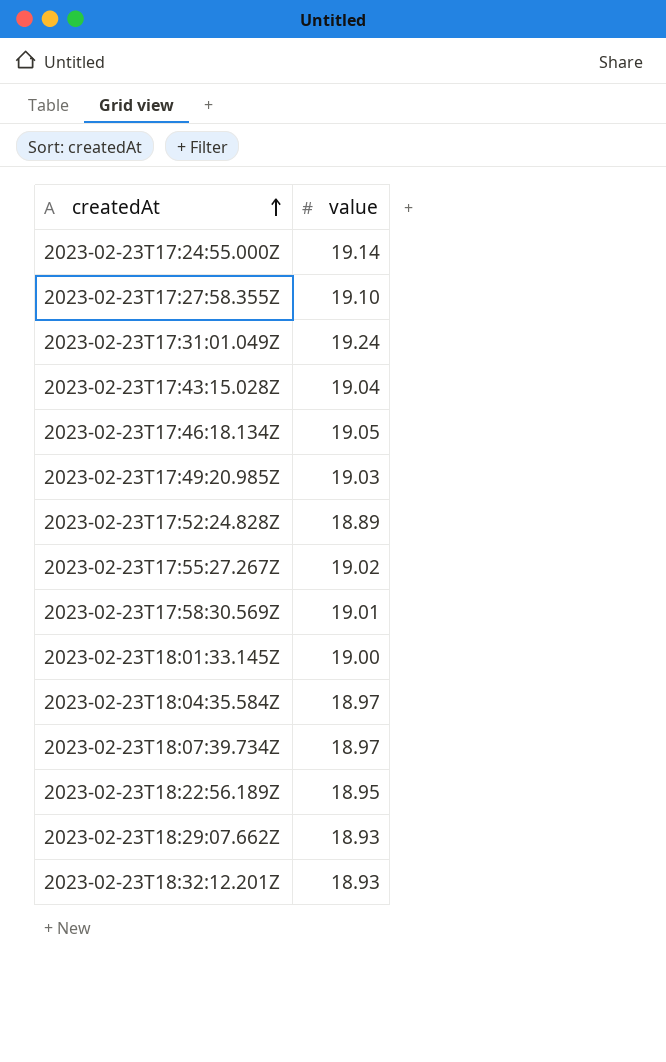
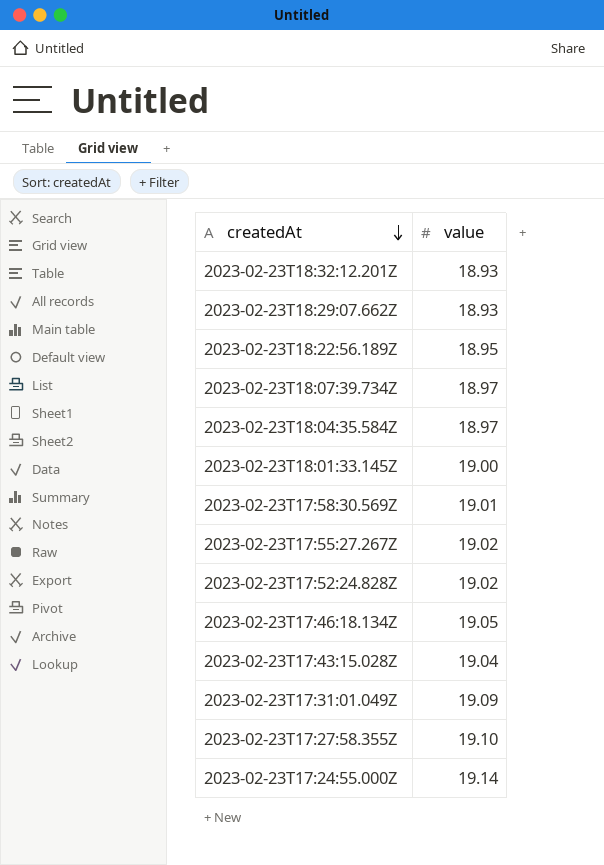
row order: createdAt ascending -> createdAt descending
row 2023-02-23T17:49:20.985Z: 19.03 -> none
2023-02-23T17:52:24.828Z | value: 18.89 -> 19.02
2023-02-23T17:31:01.049Z | value: 19.24 -> 19.09

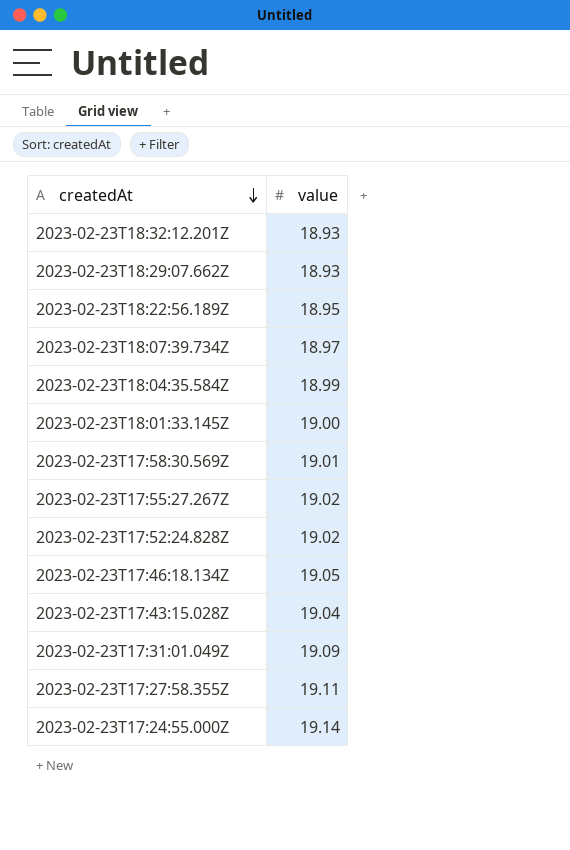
2023-02-23T18:04:35.584Z | value: 18.97 -> 18.99
2023-02-23T17:27:58.355Z | value: 19.10 -> 19.11

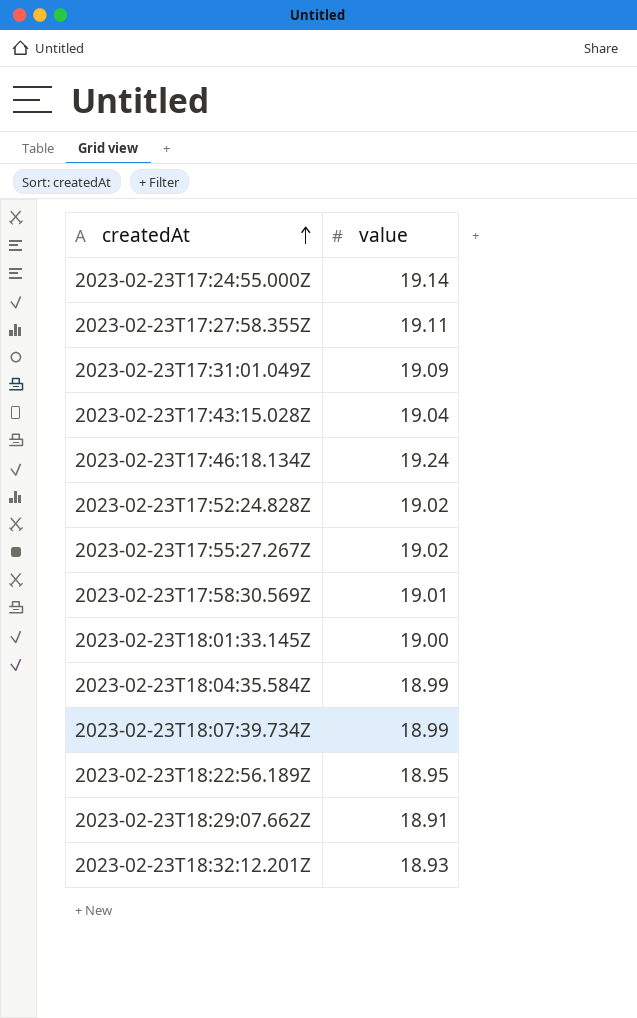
row order: createdAt descending -> createdAt ascending
2023-02-23T17:46:18.134Z | value: 19.05 -> 19.24
2023-02-23T18:07:39.734Z | value: 18.97 -> 18.99
2023-02-23T18:29:07.662Z | value: 18.93 -> 18.91

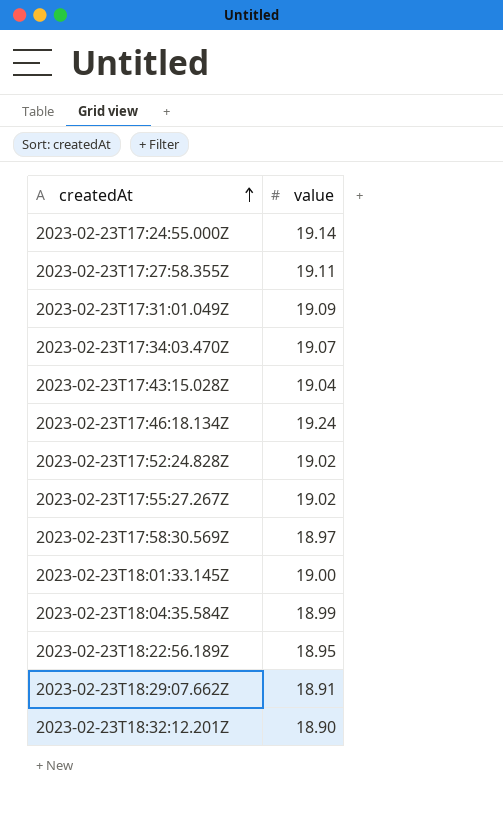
row 2023-02-23T18:07:39.734Z: 18.99 -> none
row 2023-02-23T17:34:03.470Z: none -> 19.07
2023-02-23T17:58:30.569Z | value: 19.01 -> 18.97
2023-02-23T18:32:12.201Z | value: 18.93 -> 18.90

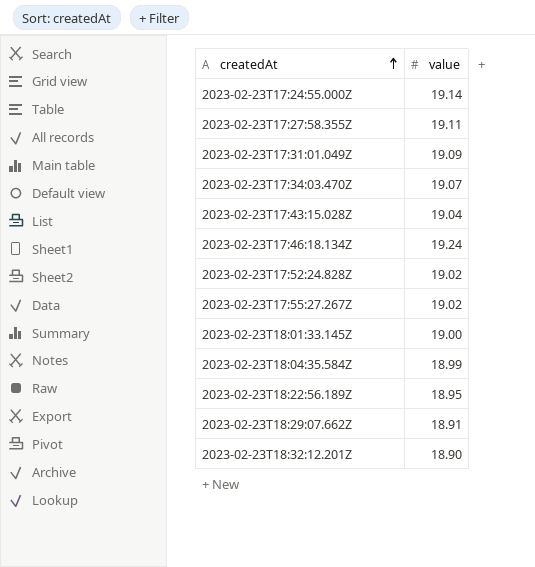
row 2023-02-23T17:58:30.569Z: 18.97 -> none

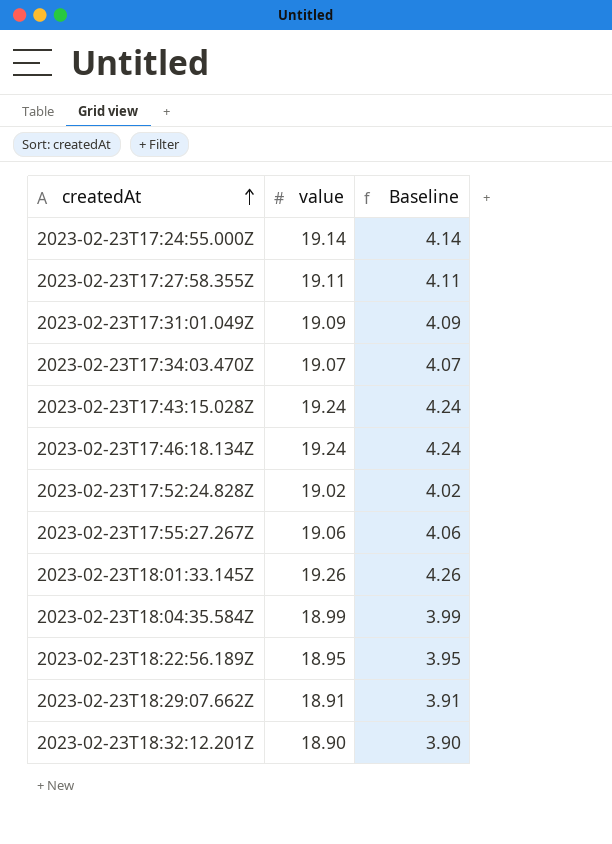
column Baseline | formula: none -> [value] - 15
2023-02-23T17:43:15.028Z | value: 19.04 -> 19.24
2023-02-23T17:55:27.267Z | value: 19.02 -> 19.06
2023-02-23T18:01:33.145Z | value: 19.00 -> 19.26

